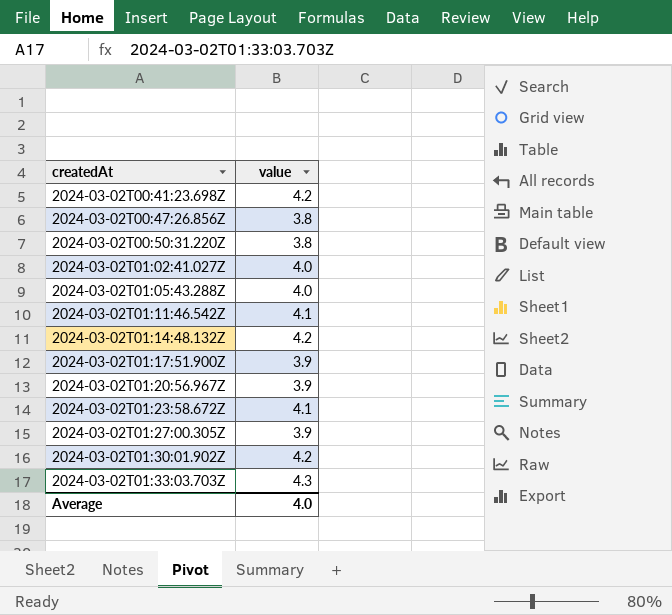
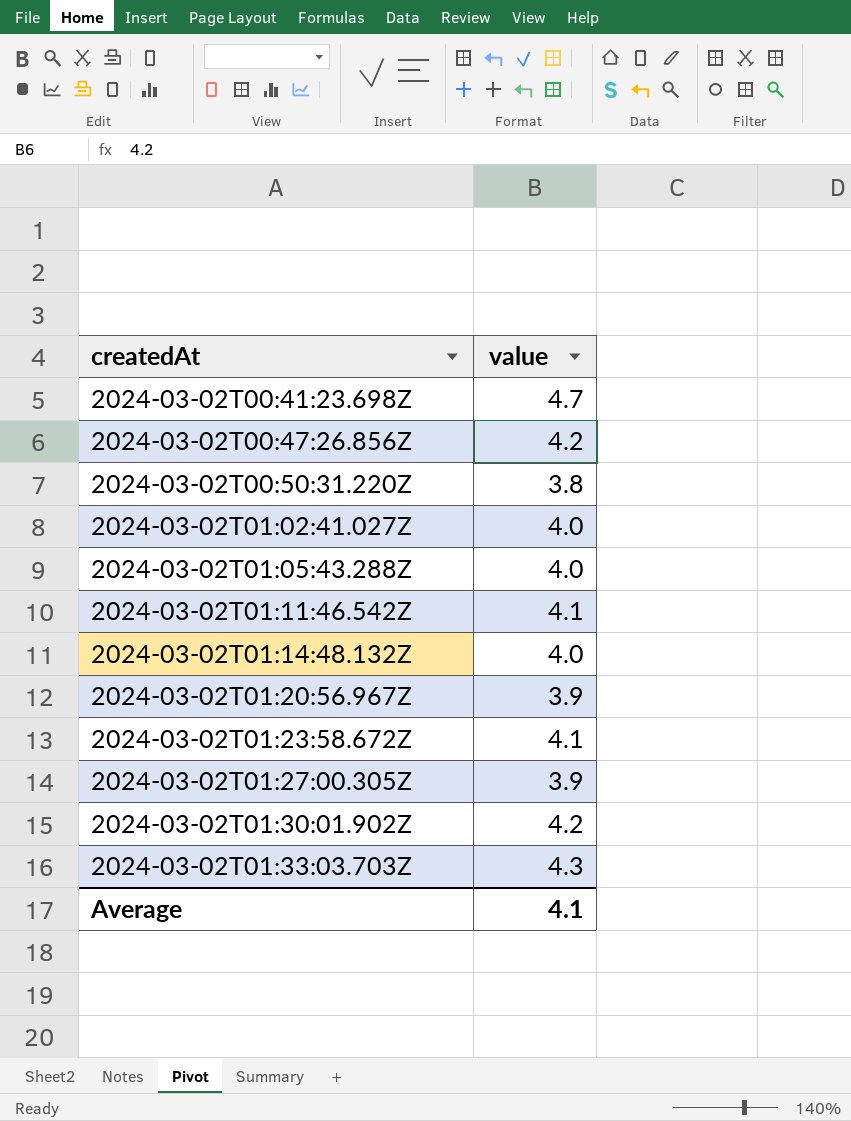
row 2024-03-02T01:17:51.900Z: 3.9 -> none
2024-03-02T00:41:23.698Z | value: 4.2 -> 4.7
2024-03-02T00:47:26.856Z | value: 3.8 -> 4.2
2024-03-02T01:14:48.132Z | value: 4.2 -> 4.0
Average | value: 4.0 -> 4.1

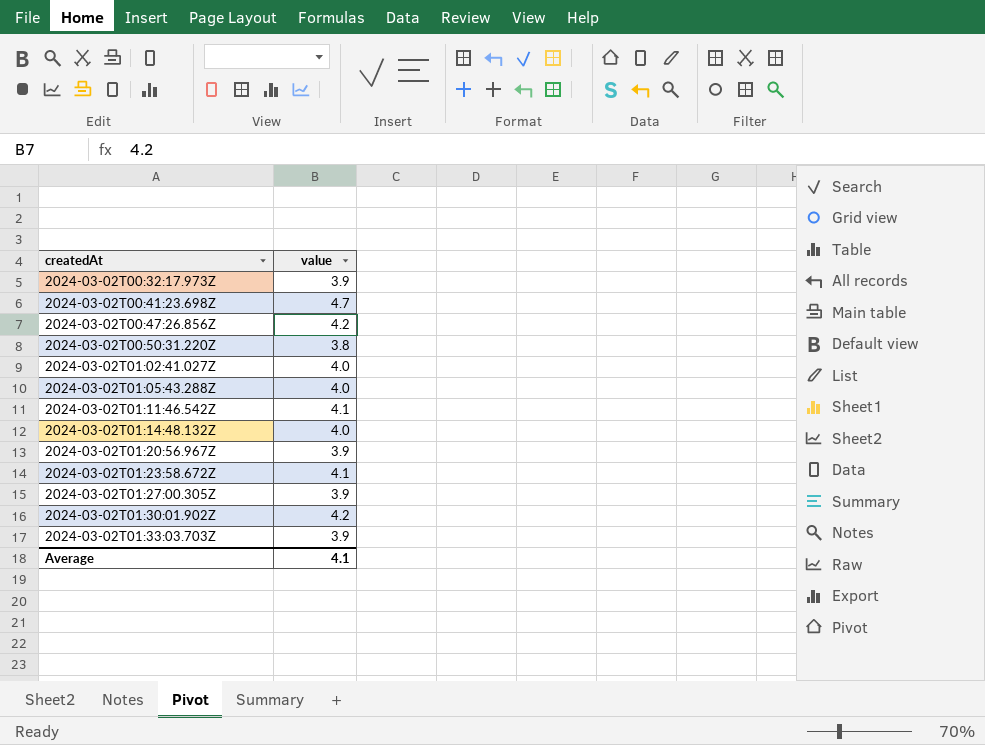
row 2024-03-02T00:32:17.973Z: none -> 3.9
2024-03-02T01:33:03.703Z | value: 4.3 -> 3.9

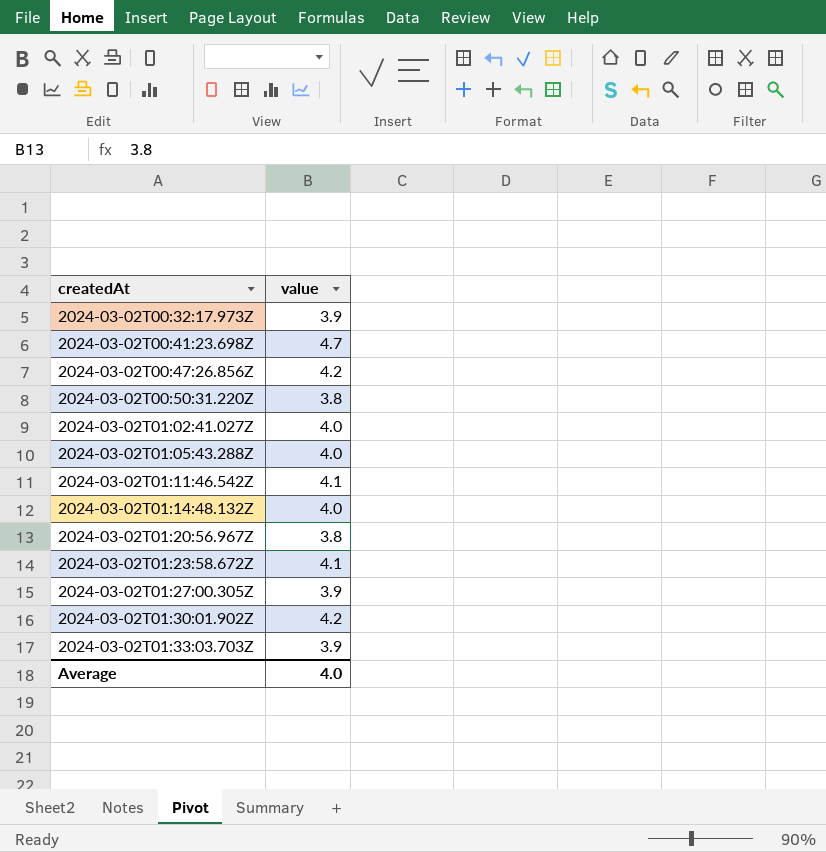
2024-03-02T01:20:56.967Z | value: 3.9 -> 3.8
Average | value: 4.1 -> 4.0

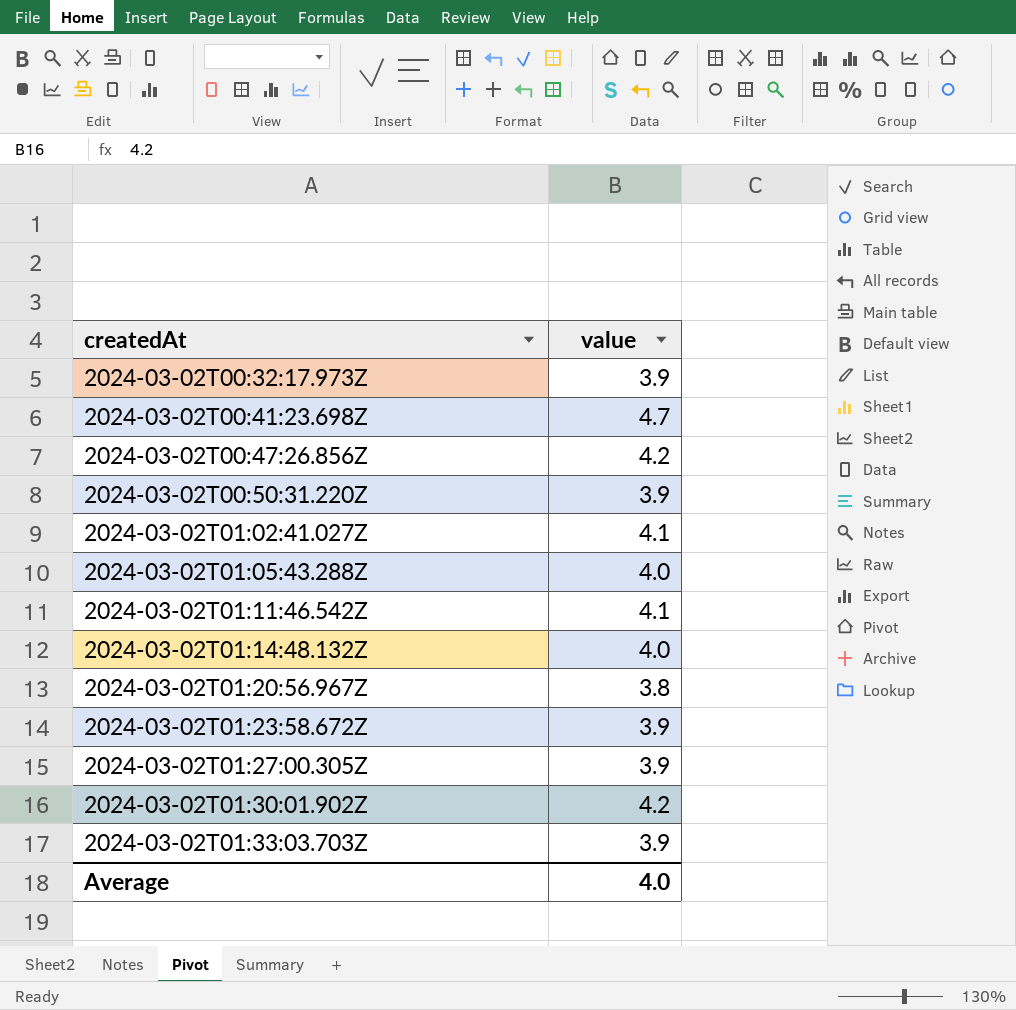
2024-03-02T00:50:31.220Z | value: 3.8 -> 3.9
2024-03-02T01:02:41.027Z | value: 4.0 -> 4.1
2024-03-02T01:23:58.672Z | value: 4.1 -> 3.9

